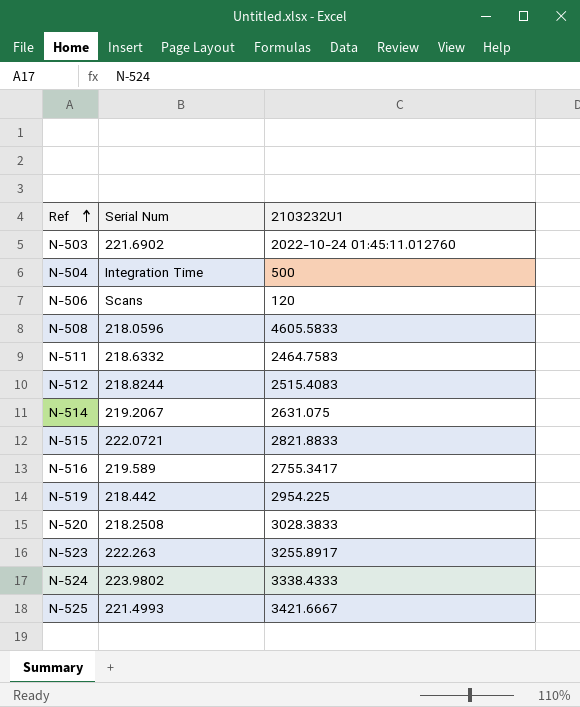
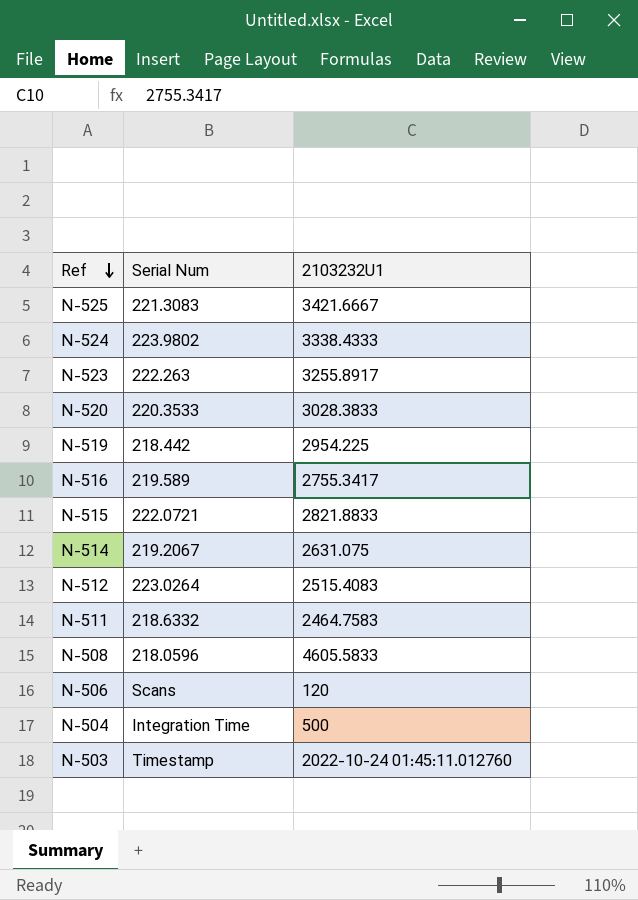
row order: Ref ascending -> Ref descending
N-525 | Serial Num: 221.4993 -> 221.3083
N-520 | Serial Num: 218.2508 -> 220.3533
N-512 | Serial Num: 218.8244 -> 223.0264
N-503 | Serial Num: 221.6902 -> Timestamp

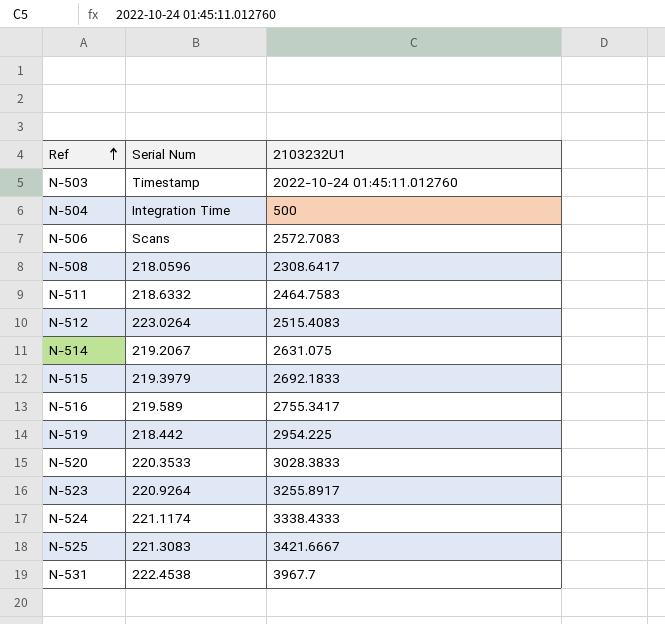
row order: Ref descending -> Ref ascending
N-506 | 2103232U1: 120 -> 2572.7083
N-508 | 2103232U1: 4605.5833 -> 2308.6417
N-515 | Serial Num: 222.0721 -> 219.3979
N-515 | 2103232U1: 2821.8833 -> 2692.1833
N-523 | Serial Num: 222.263 -> 220.9264
N-524 | Serial Num: 223.9802 -> 221.1174
row N-531: none -> 222.4538 | 3967.7

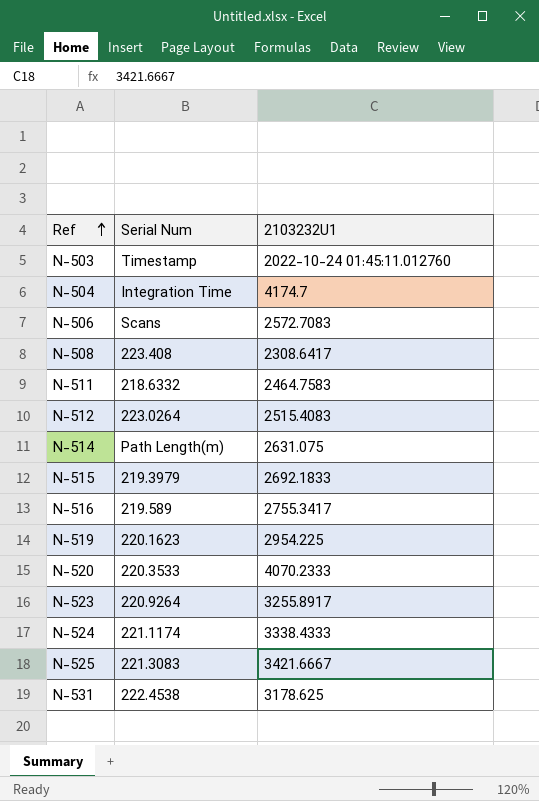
N-504 | 2103232U1: 500 -> 4174.7
N-508 | Serial Num: 218.0596 -> 223.408
N-514 | Serial Num: 219.2067 -> Path Length(m)
N-519 | Serial Num: 218.442 -> 220.1623
N-520 | 2103232U1: 3028.3833 -> 4070.2333
N-531 | 2103232U1: 3967.7 -> 3178.625

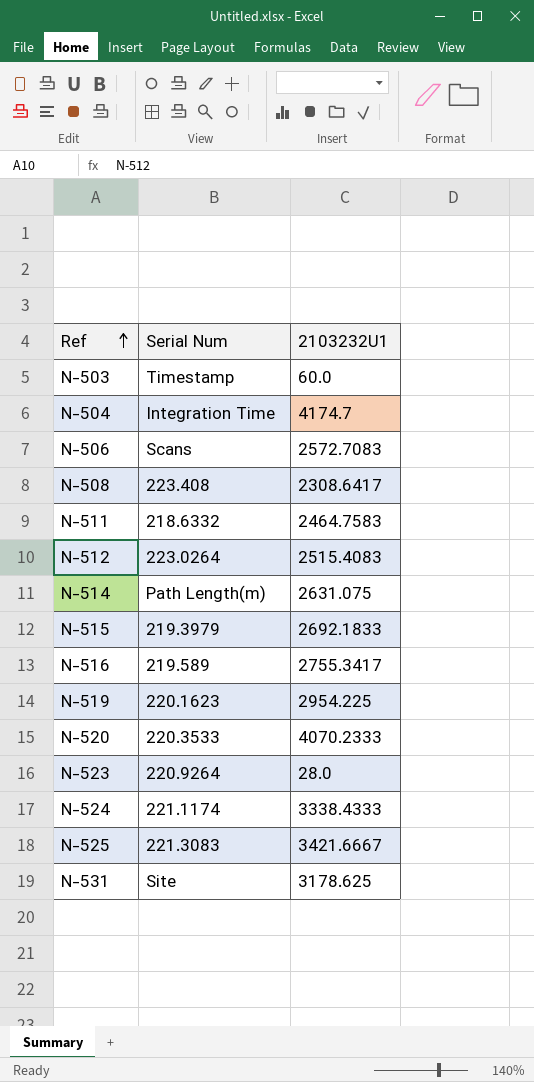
N-503 | 2103232U1: 2022-10-24 01:45:11.012760 -> 60.0
N-523 | 2103232U1: 3255.8917 -> 28.0
N-531 | Serial Num: 222.4538 -> Site

